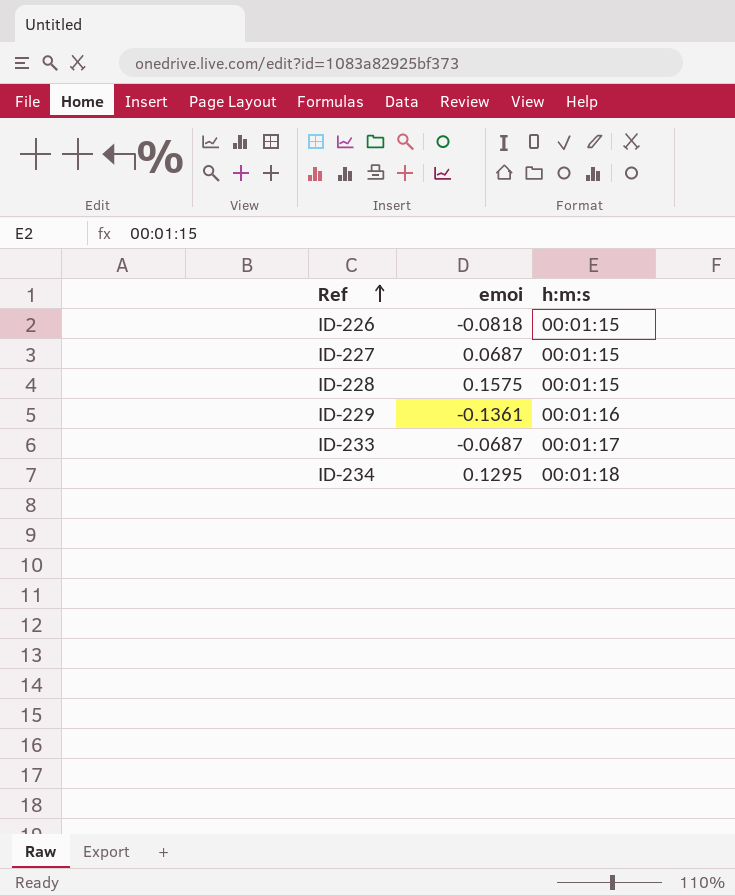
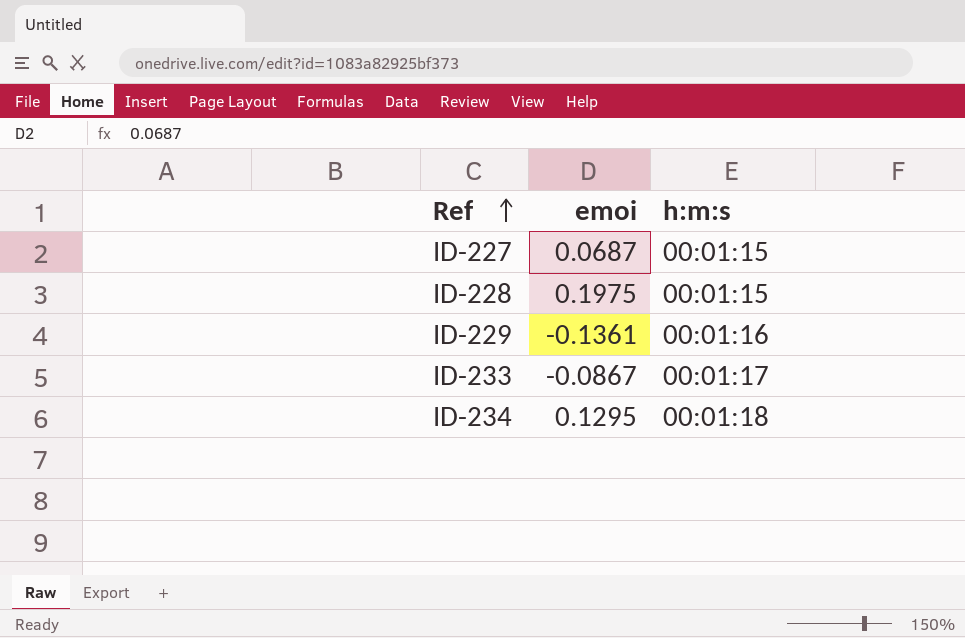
row ID-226: -0.0818 | 00:01:15 -> none
ID-228 | emoi: 0.1575 -> 0.1975
ID-233 | emoi: -0.0687 -> -0.0867

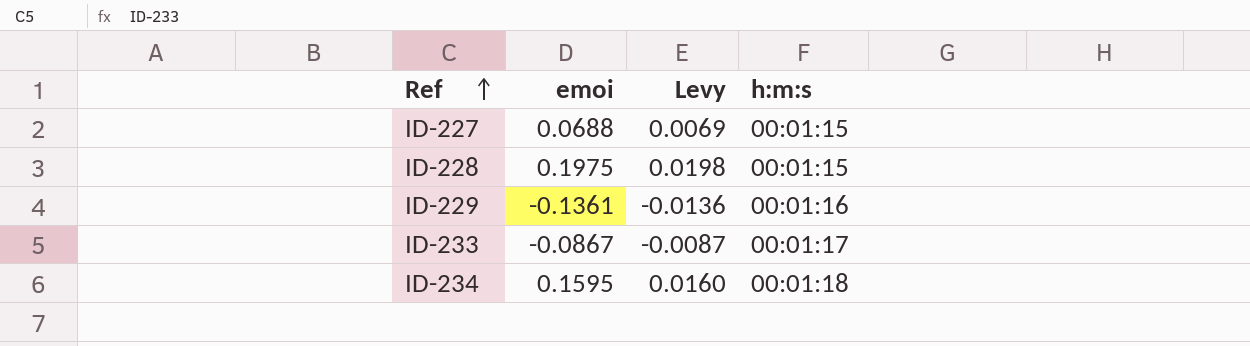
column Levy | formula: none -> [emoi] * 0.1
ID-227 | emoi: 0.0687 -> 0.0688
ID-234 | emoi: 0.1295 -> 0.1595

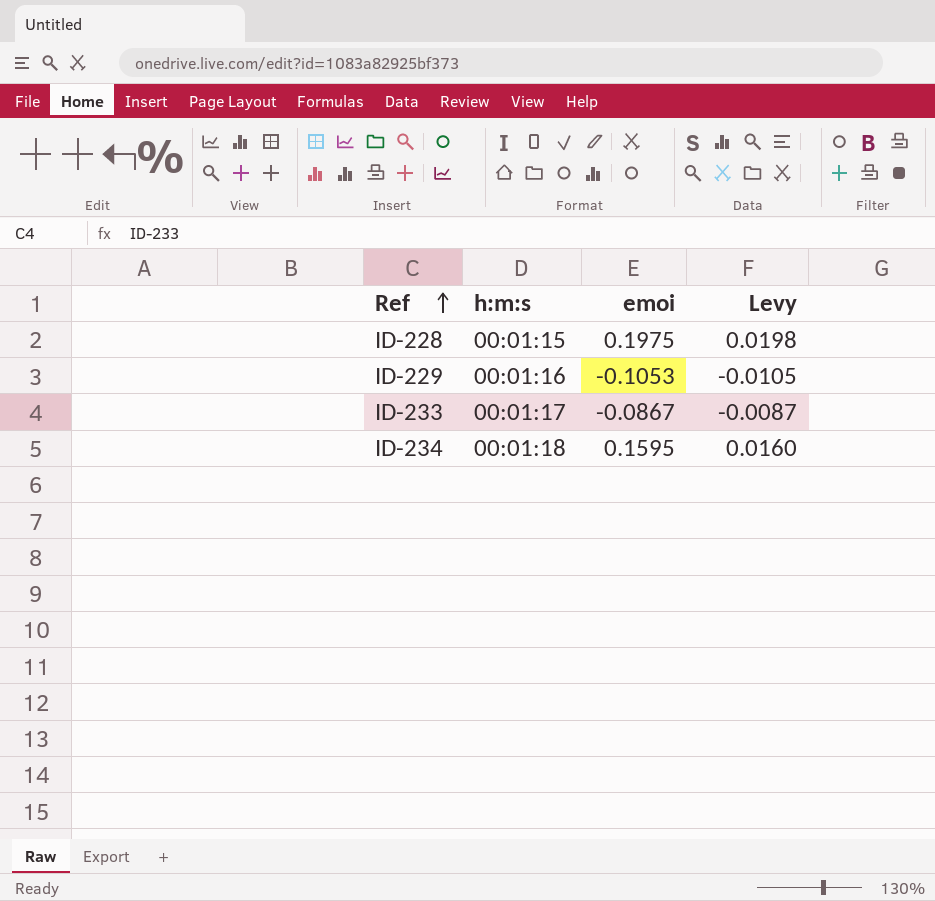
column h:m:s | position: 4 -> 2
row ID-227: 0.0688 | 0.0069 | 00:01:15 -> none
ID-229 | emoi: -0.1361 -> -0.1053
ID-229 | Levy: -0.0136 -> -0.0105

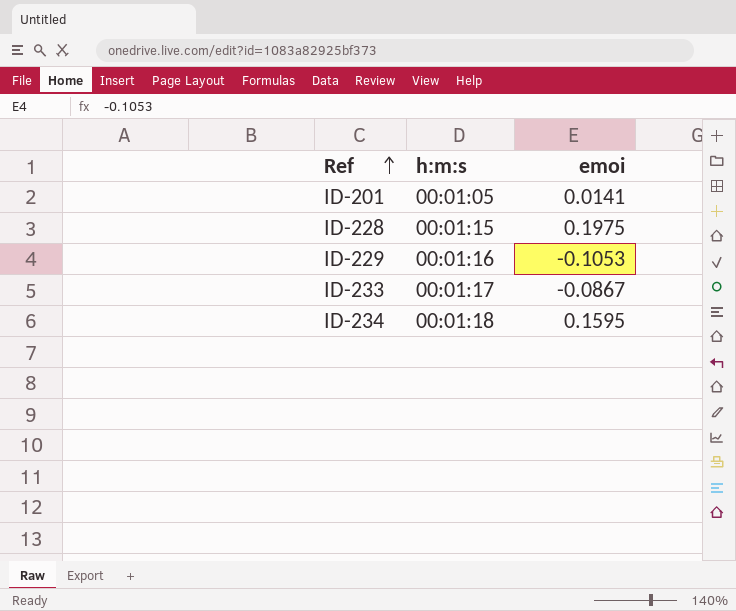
column Levy | formula: [emoi] * 0.1 -> none
row ID-201: none -> 00:01:05 | 0.0141

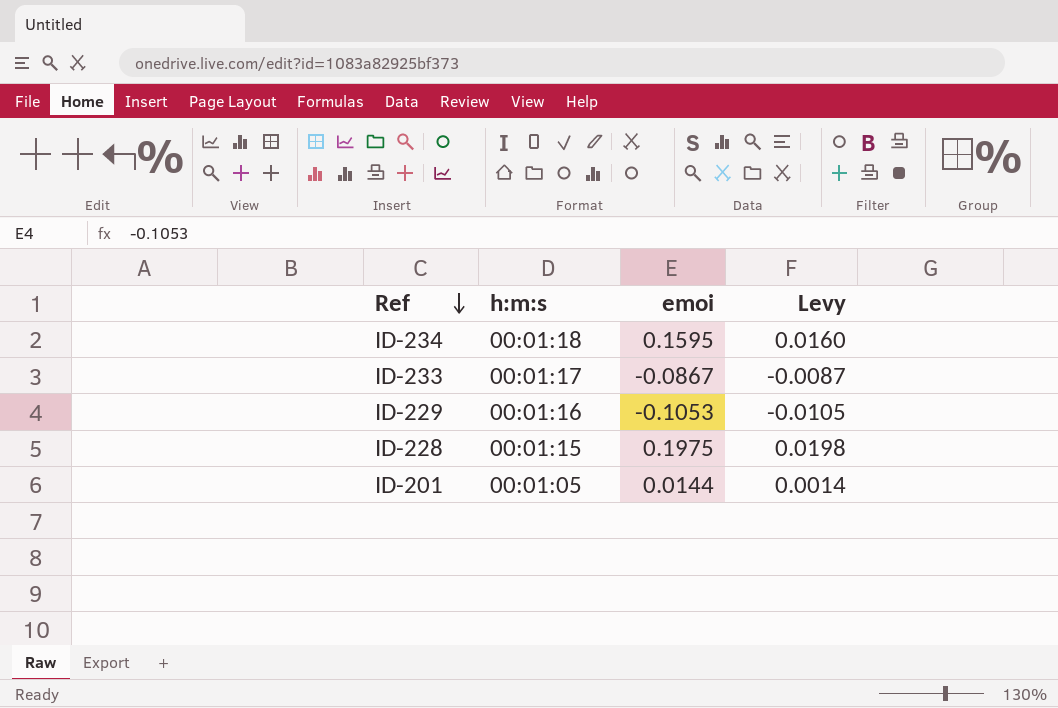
row order: Ref ascending -> Ref descending
column Levy | formula: none -> [emoi] * 0.1
ID-201 | emoi: 0.0141 -> 0.0144

